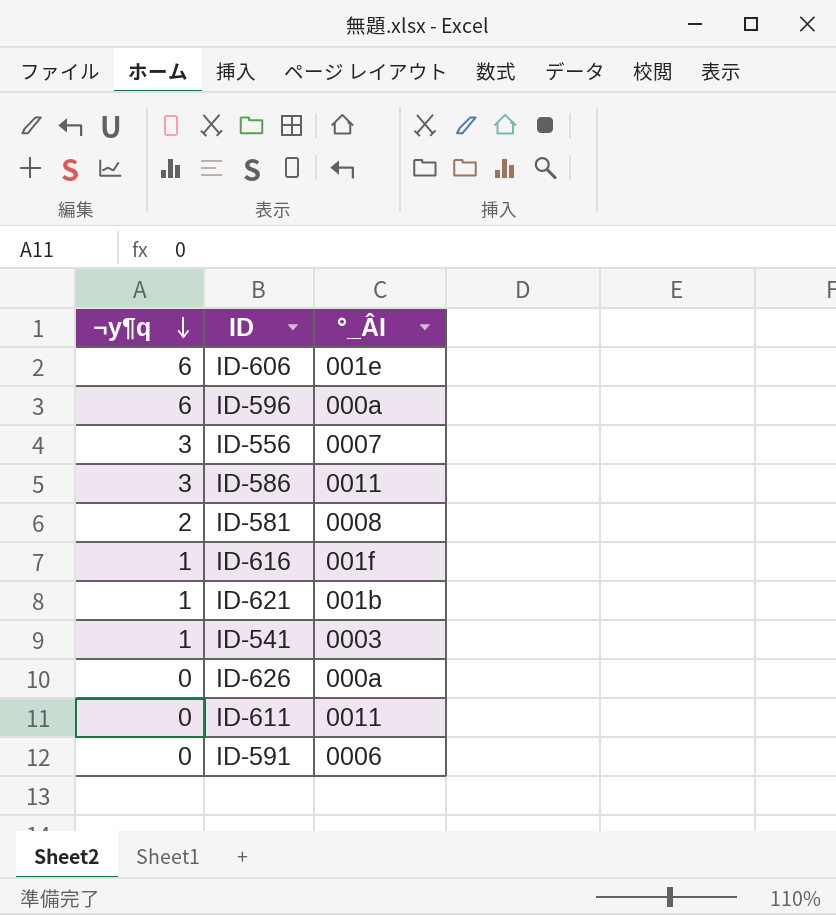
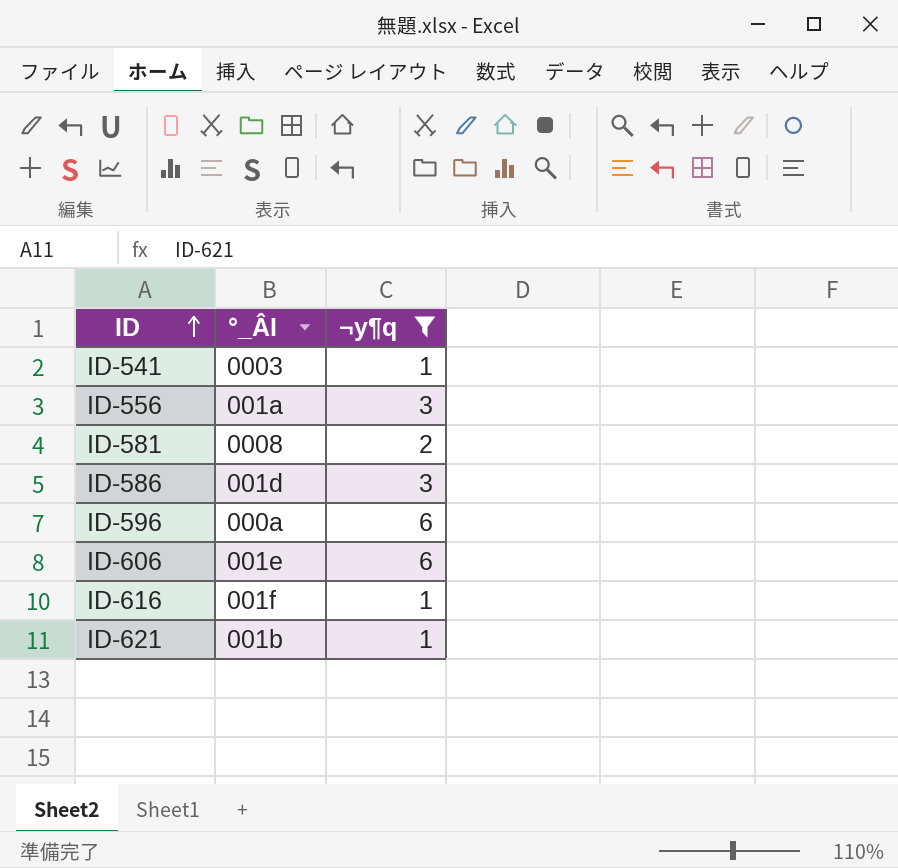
filter: none -> ¬y¶q != 0
row order: ¬y¶q descending -> ID ascending
column ¬y¶q | position: 1 -> 3
ID-556 | °_ÂI: 0007 -> 001a
ID-586 | °_ÂI: 0011 -> 001d

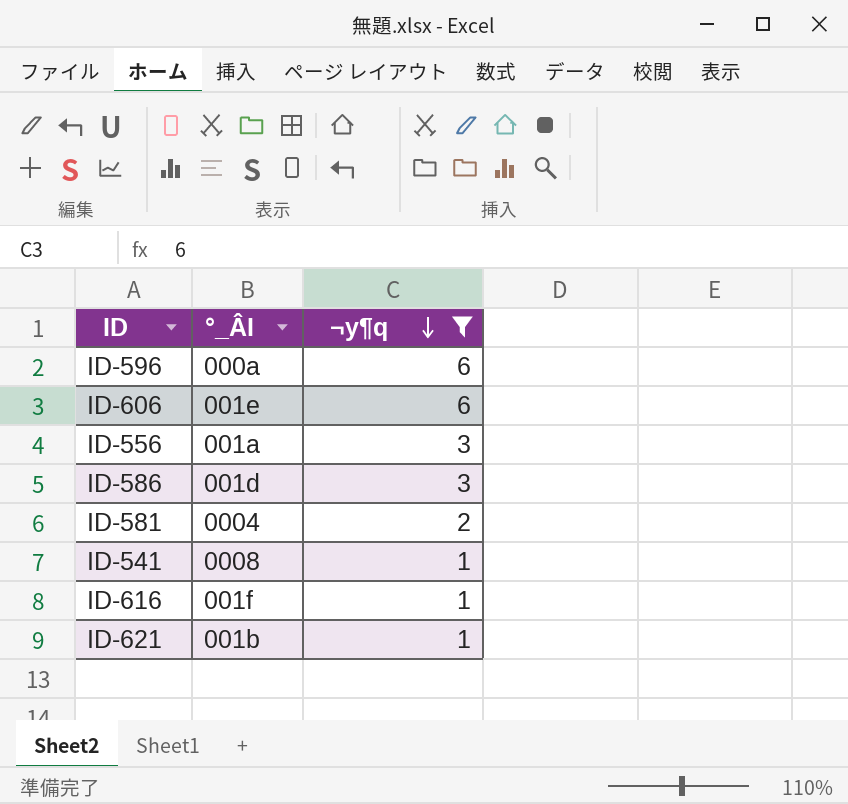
row order: ID ascending -> ¬y¶q descending
ID-581 | °_ÂI: 0008 -> 0004
ID-541 | °_ÂI: 0003 -> 0008

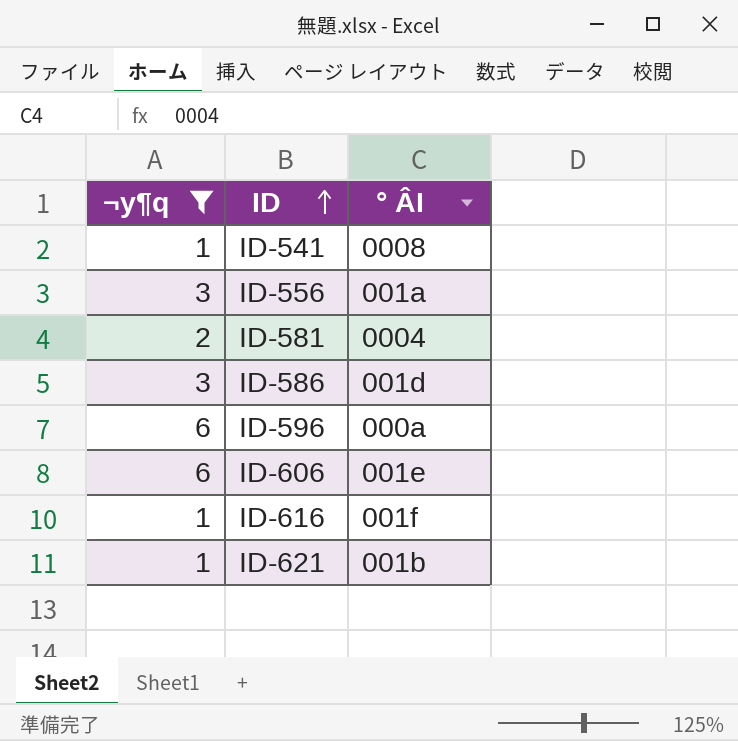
row order: ¬y¶q descending -> ID ascending
column ¬y¶q | position: 3 -> 1
column name: °_ÂI -> ° ÂI

